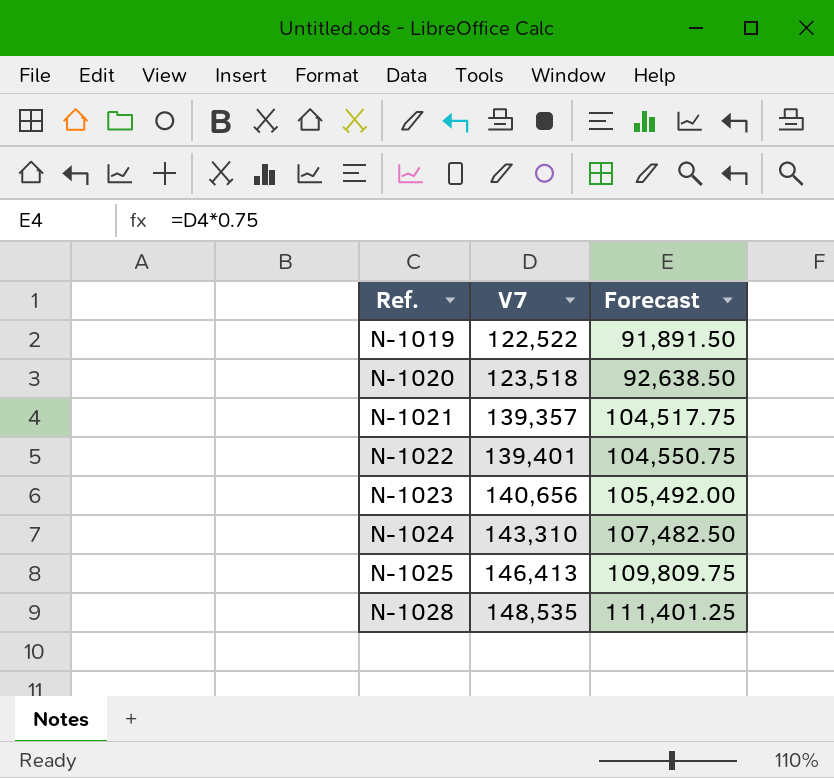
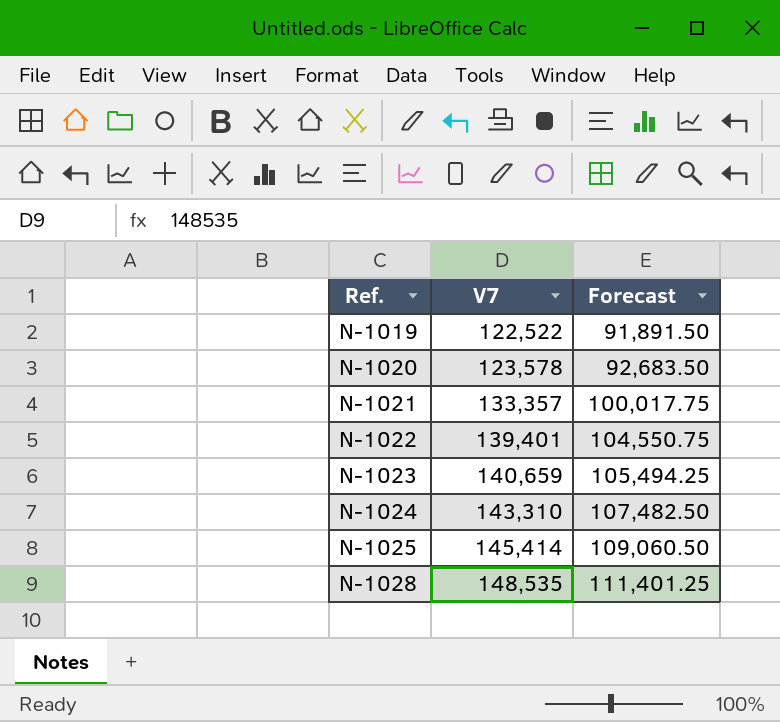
N-1020 | V7: 123,518 -> 123,578
N-1020 | Forecast: 92,638.50 -> 92,683.50
N-1021 | V7: 139,357 -> 133,357
N-1021 | Forecast: 104,517.75 -> 100,017.75
N-1023 | V7: 140,656 -> 140,659
N-1023 | Forecast: 105,492.00 -> 105,494.25
N-1025 | V7: 146,413 -> 145,414
N-1025 | Forecast: 109,809.75 -> 109,060.50

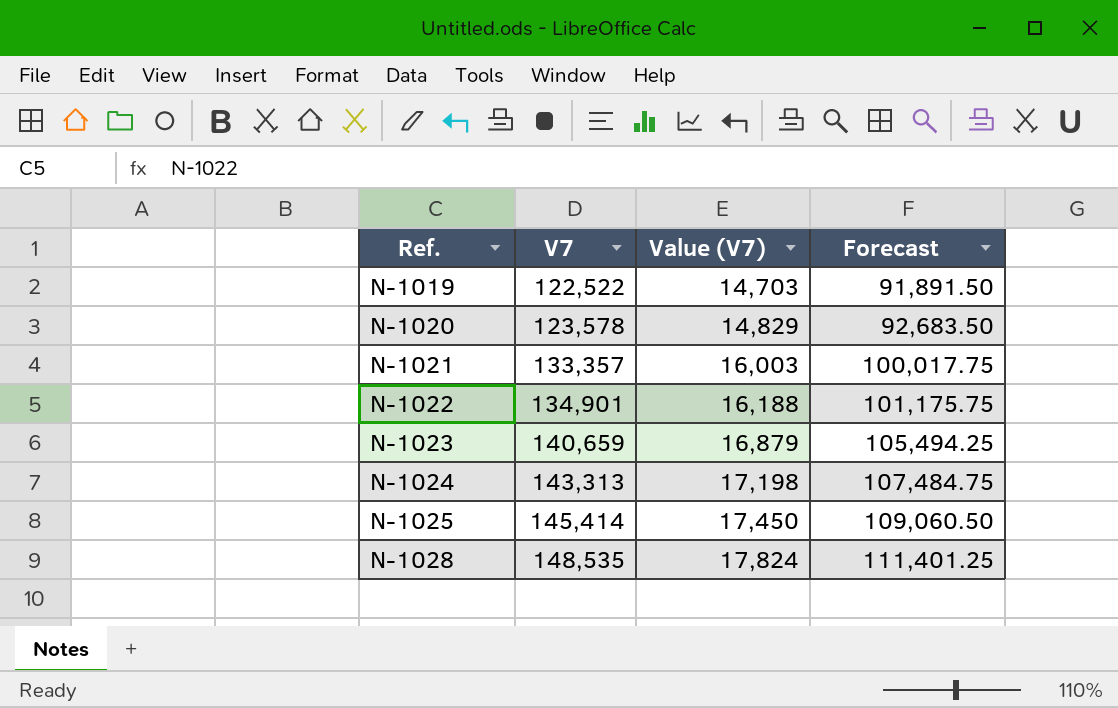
column Value (V7) | formula: none -> [V7] * 0.12
N-1022 | V7: 139,401 -> 134,901
N-1022 | Forecast: 104,550.75 -> 101,175.75
N-1024 | V7: 143,310 -> 143,313
N-1024 | Forecast: 107,482.50 -> 107,484.75

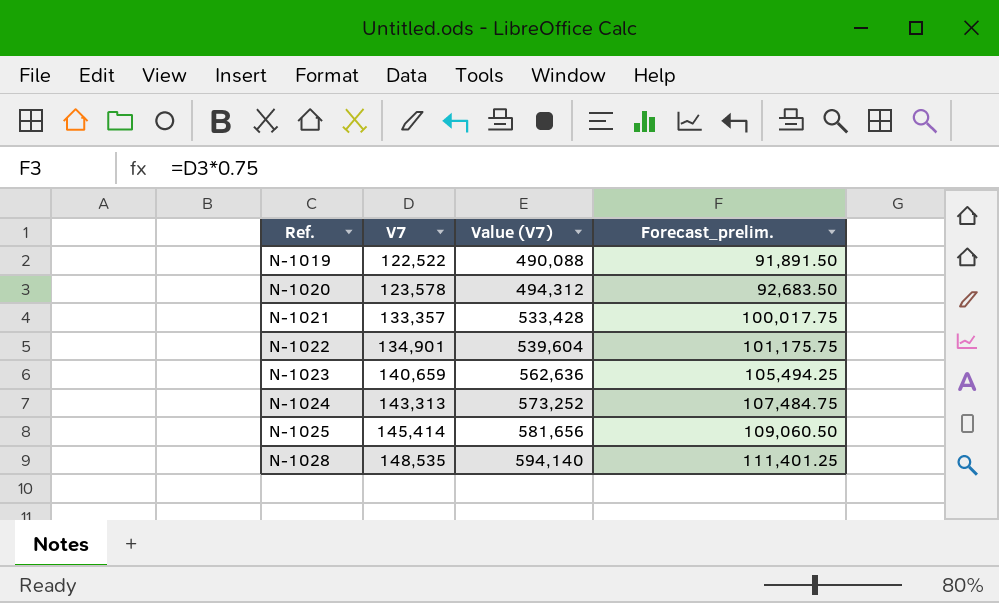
column Value (V7) | formula: [V7] * 0.12 -> [V7] * 4
column name: Forecast -> Forecast_prelim.

